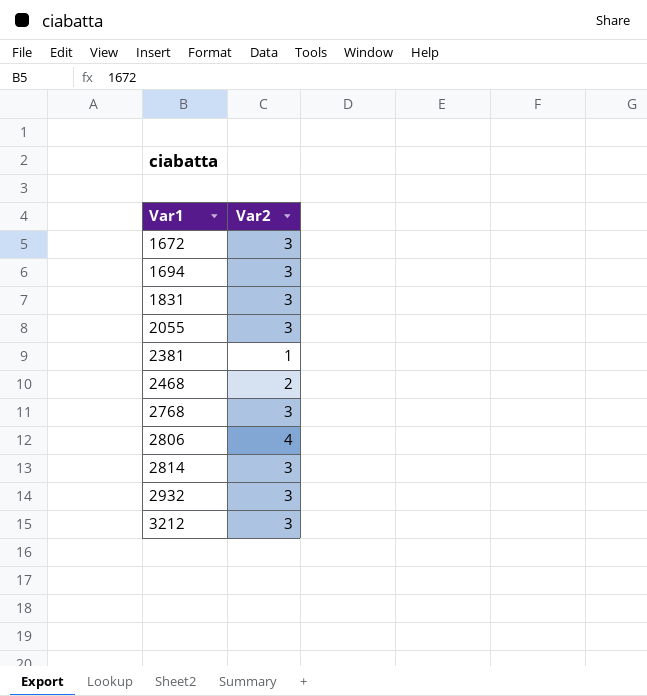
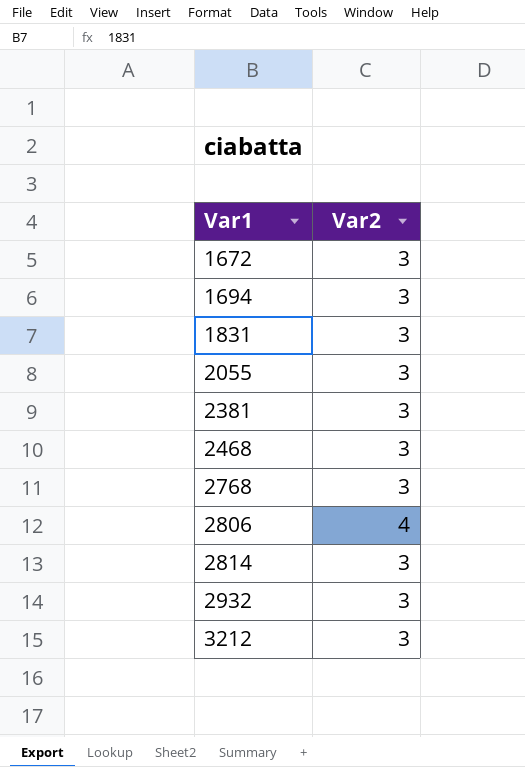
2381 | Var2: 1 -> 3
2468 | Var2: 2 -> 3

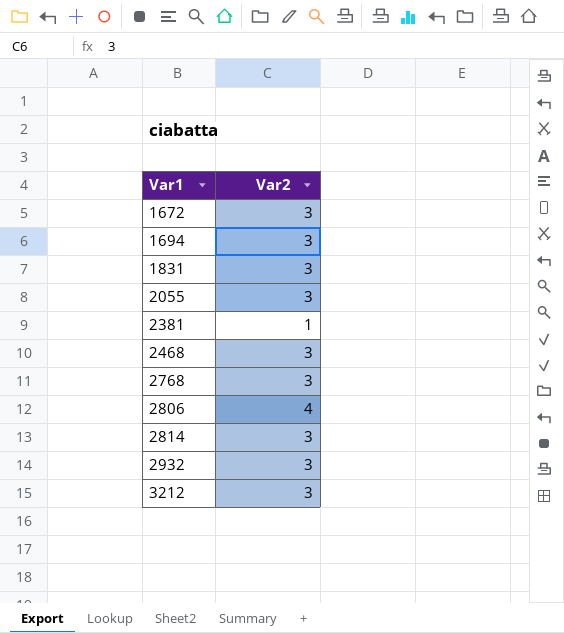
2381 | Var2: 3 -> 1

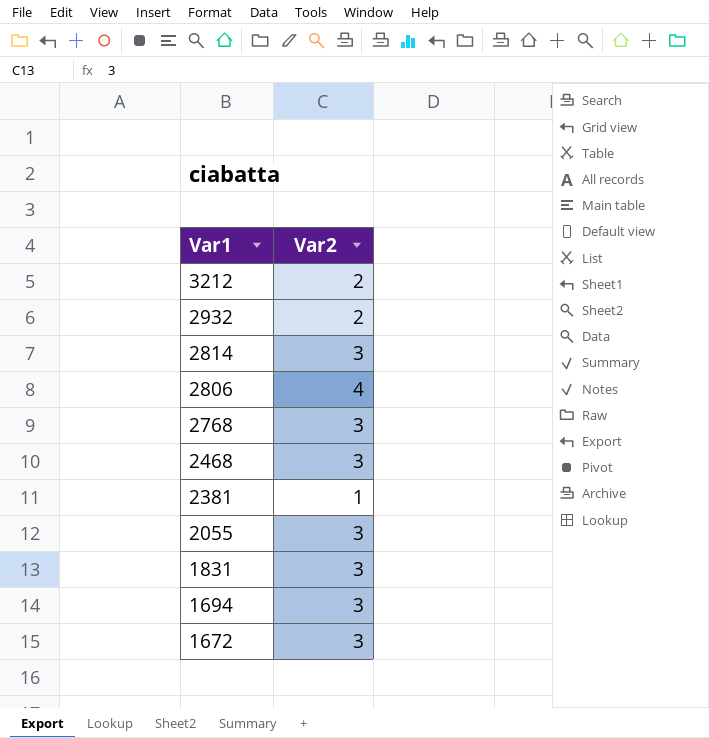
row order: Var1 ascending -> Var1 descending
3212 | Var2: 3 -> 2
2932 | Var2: 3 -> 2

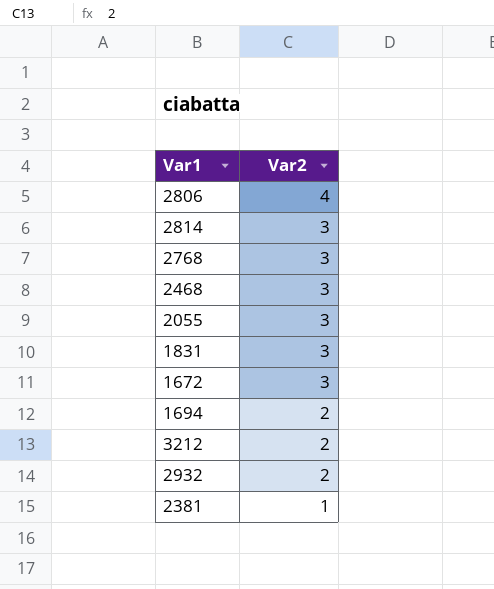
row order: Var1 descending -> Var2 descending
1694 | Var2: 3 -> 2

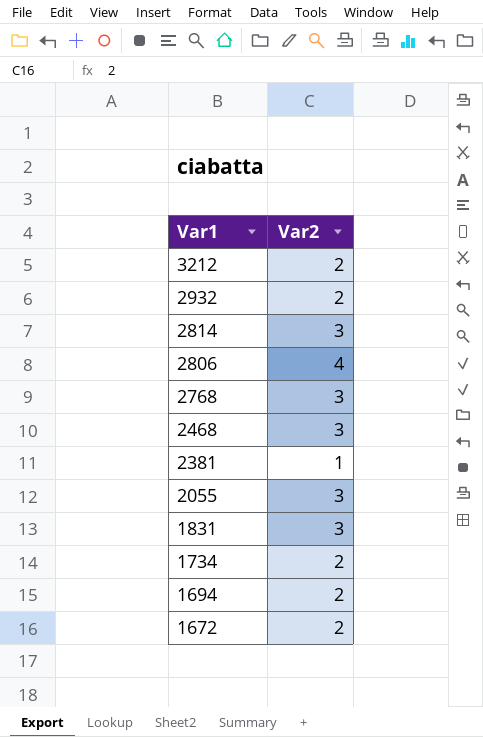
row order: Var2 descending -> Var1 descending
row 1734: none -> 2
1672 | Var2: 3 -> 2

